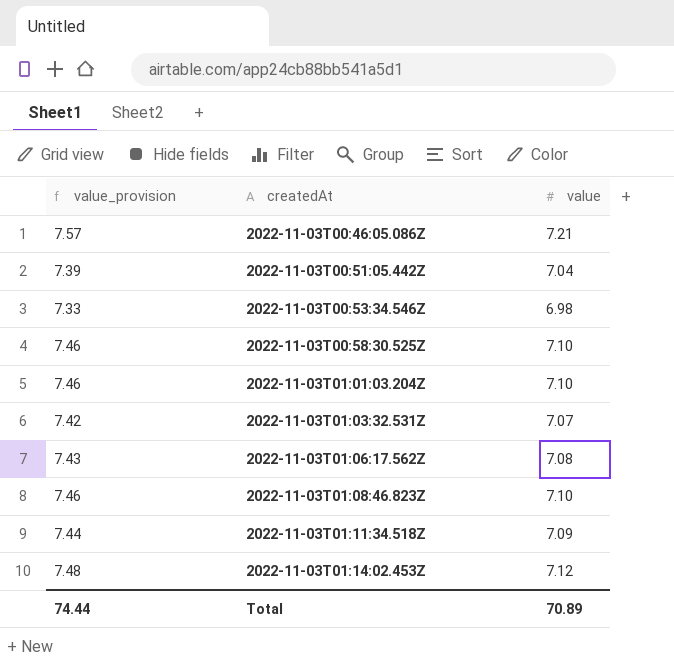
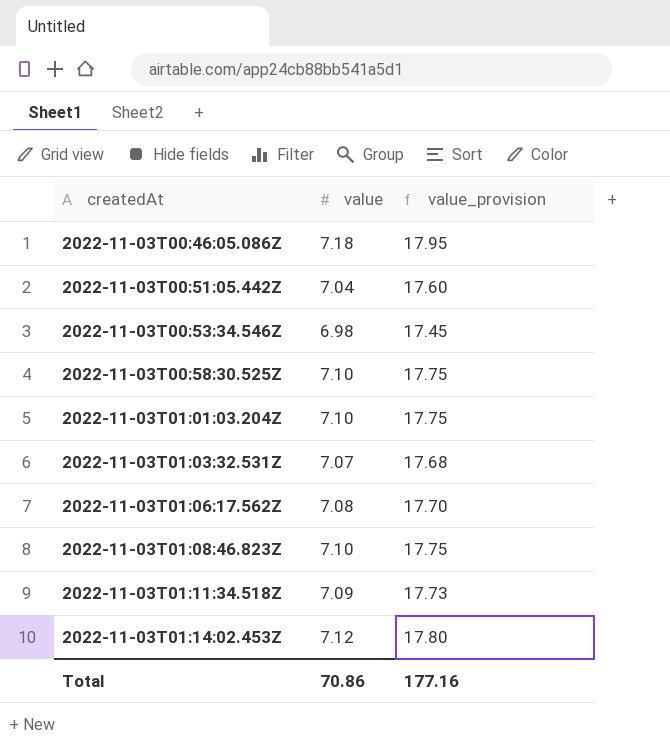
column value_provision | formula: [value] * 1.05 -> [value] * 2.5
column value_provision | position: 1 -> 3
2022-11-03T00:46:05.086Z | value: 7.21 -> 7.18
Total | value: 70.89 -> 70.86
Total | value_provision: 74.44 -> 177.16

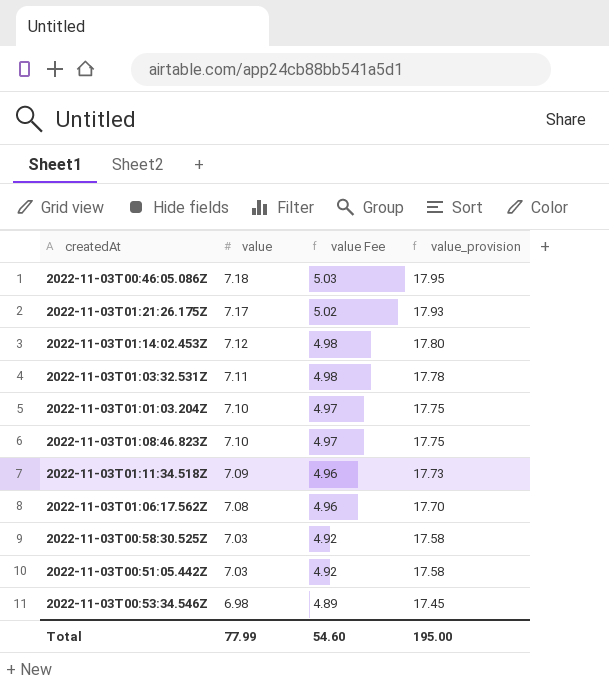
row order: createdAt ascending -> value descending
column value Fee | formula: none -> [value] * 0.7
row 2022-11-03T01:21:26.175Z: none -> 7.17 | 5.02 | 17.93
2022-11-03T01:03:32.531Z | value: 7.07 -> 7.11
2022-11-03T01:03:32.531Z | value_provision: 17.68 -> 17.78
2022-11-03T00:58:30.525Z | value: 7.10 -> 7.03
2022-11-03T00:58:30.525Z | value_provision: 17.75 -> 17.58
2022-11-03T00:51:05.442Z | value: 7.04 -> 7.03
2022-11-03T00:51:05.442Z | value_provision: 17.60 -> 17.58
Total | value: 70.86 -> 77.99
Total | value_provision: 177.16 -> 195.00

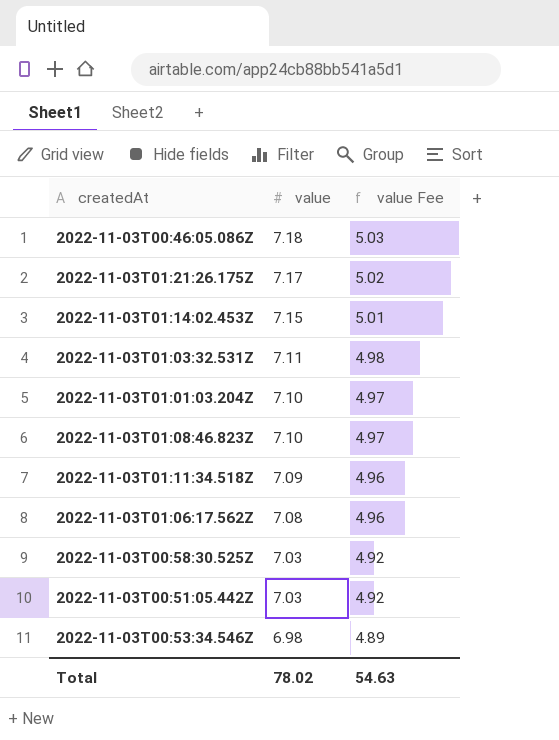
column value_provision | formula: [value] * 2.5 -> none
2022-11-03T01:14:02.453Z | value: 7.12 -> 7.15
2022-11-03T01:14:02.453Z | value Fee: 4.98 -> 5.01
Total | value: 77.99 -> 78.02
Total | value Fee: 54.60 -> 54.63

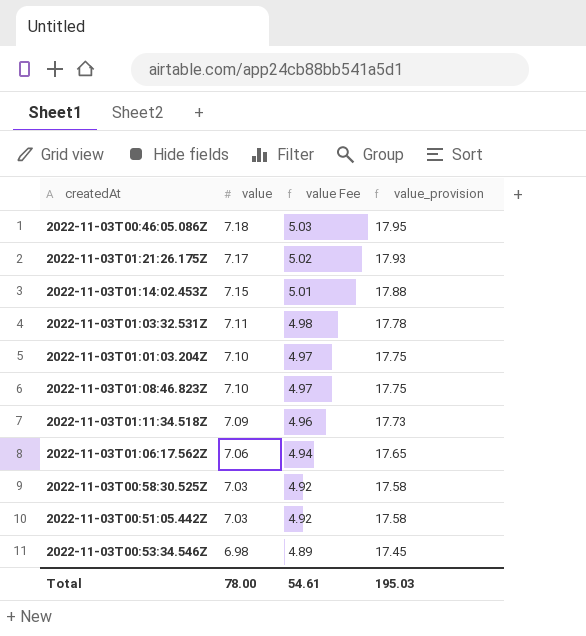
column value_provision | formula: none -> [value] * 2.5
2022-11-03T01:06:17.562Z | value: 7.08 -> 7.06
2022-11-03T01:06:17.562Z | value Fee: 4.96 -> 4.94
Total | value: 78.02 -> 78.00
Total | value Fee: 54.63 -> 54.61

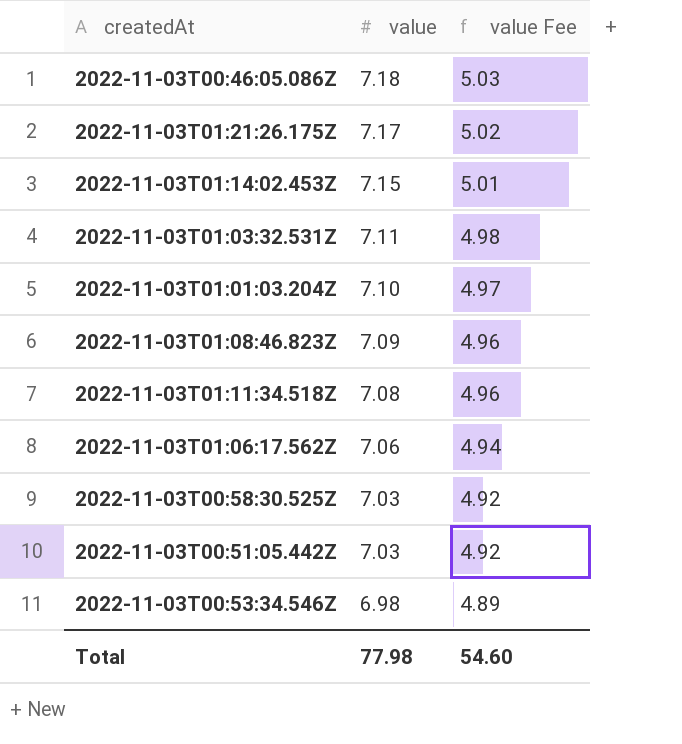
column value_provision | formula: [value] * 2.5 -> none
2022-11-03T01:08:46.823Z | value: 7.10 -> 7.09
2022-11-03T01:08:46.823Z | value Fee: 4.97 -> 4.96
2022-11-03T01:11:34.518Z | value: 7.09 -> 7.08
Total | value: 78.00 -> 77.98
Total | value Fee: 54.61 -> 54.60

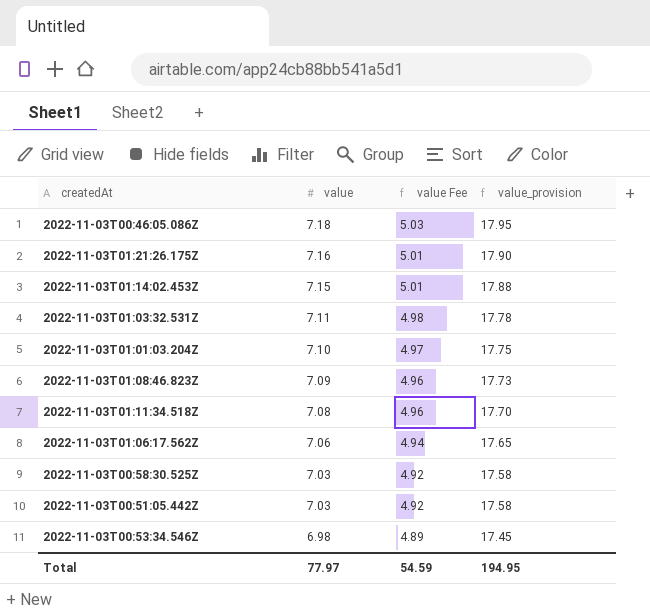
column value_provision | formula: none -> [value] * 2.5
2022-11-03T01:21:26.175Z | value: 7.17 -> 7.16
2022-11-03T01:21:26.175Z | value Fee: 5.02 -> 5.01
Total | value: 77.98 -> 77.97
Total | value Fee: 54.60 -> 54.59

